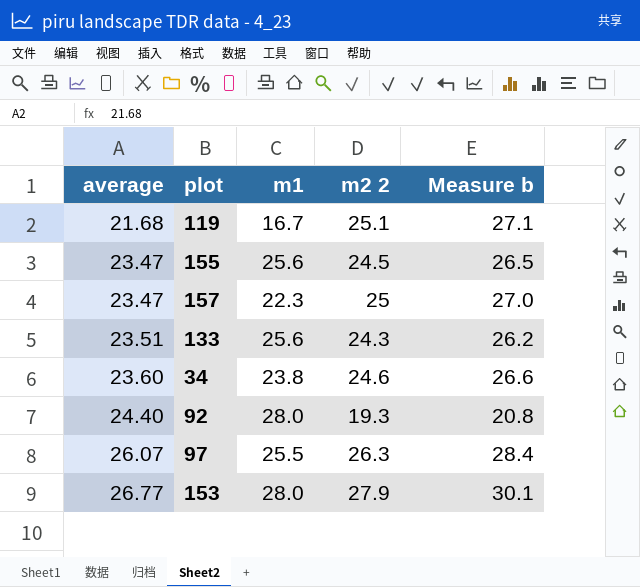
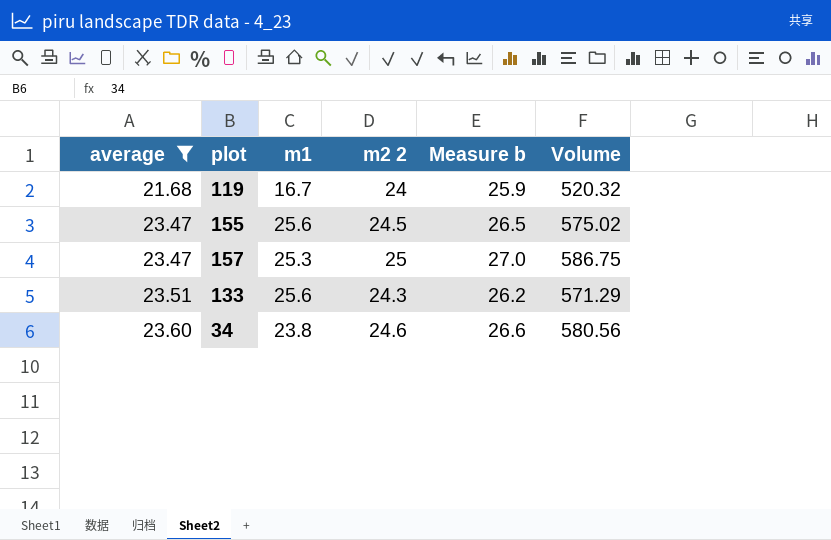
filter: none -> average <= 23.60
column Volume | formula: none -> [average] * [m2 2]
119 | m2 2: 25.1 -> 24
119 | Measure b: 27.1 -> 25.9
157 | m1: 22.3 -> 25.3

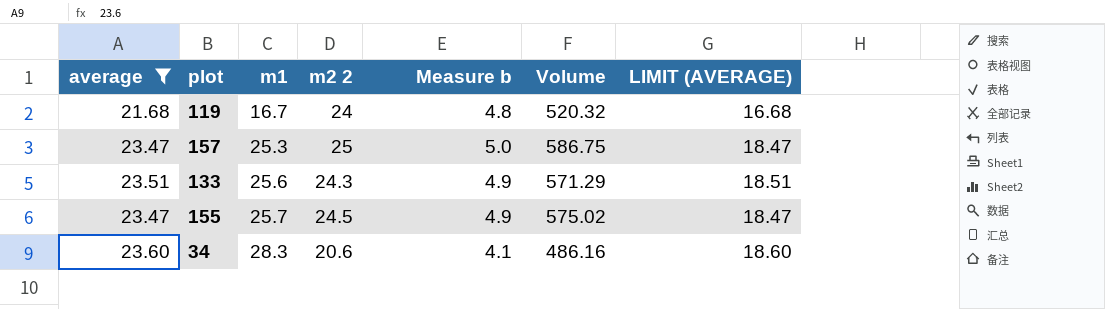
row order: average ascending -> m1 ascending
column Measure b | formula: [m2 2] * 1.08 -> [m2 2] * 0.2
column LIMIT (AVERAGE) | formula: none -> [average] - 5
155 | m1: 25.6 -> 25.7
34 | m1: 23.8 -> 28.3
34 | m2 2: 24.6 -> 20.6
34 | Volume: 580.56 -> 486.16

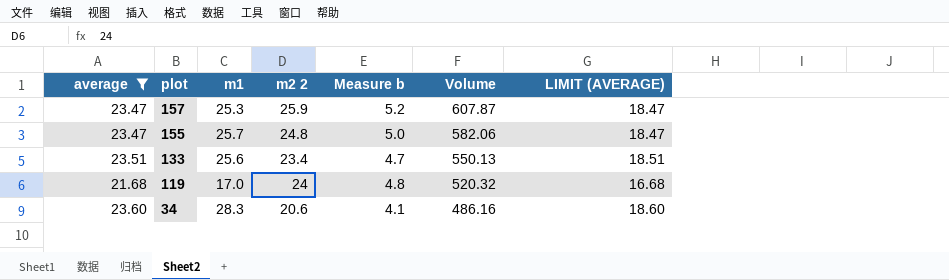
row order: m1 ascending -> plot descending
157 | m2 2: 25 -> 25.9
157 | Measure b: 5.0 -> 5.2
157 | Volume: 586.75 -> 607.87
155 | m2 2: 24.5 -> 24.8
155 | Measure b: 4.9 -> 5.0
155 | Volume: 575.02 -> 582.06
133 | m2 2: 24.3 -> 23.4
133 | Measure b: 4.9 -> 4.7
133 | Volume: 571.29 -> 550.13
119 | m1: 16.7 -> 17.0

